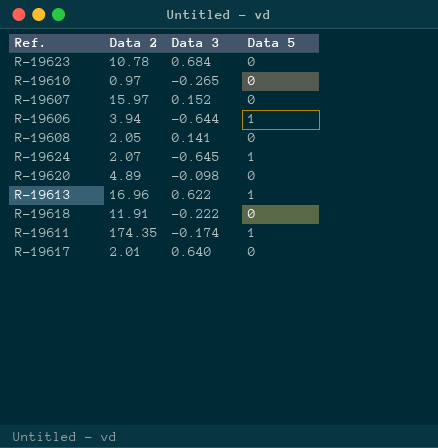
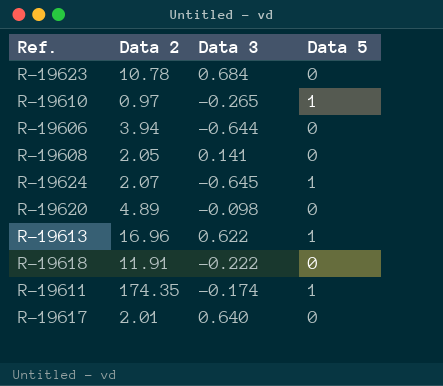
row R-19607: 15.97 | 0.152 | 0 -> none
R-19610 | Data 5: 0 -> 1
R-19606 | Data 5: 1 -> 0

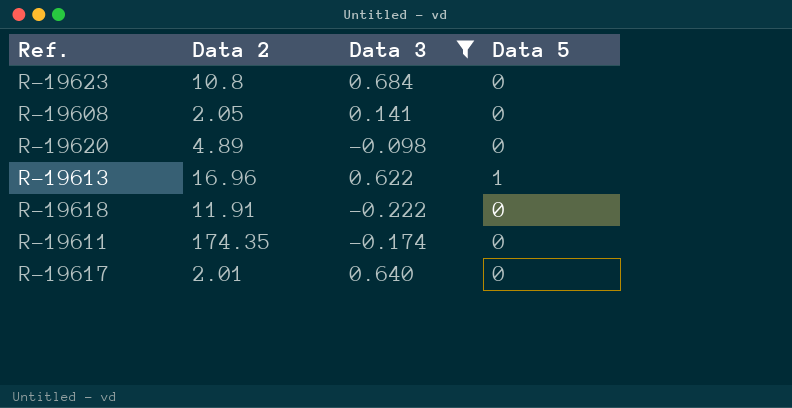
filter: none -> Data 3 >= -0.222
R-19623 | Data 2: 10.78 -> 10.8
R-19611 | Data 5: 1 -> 0

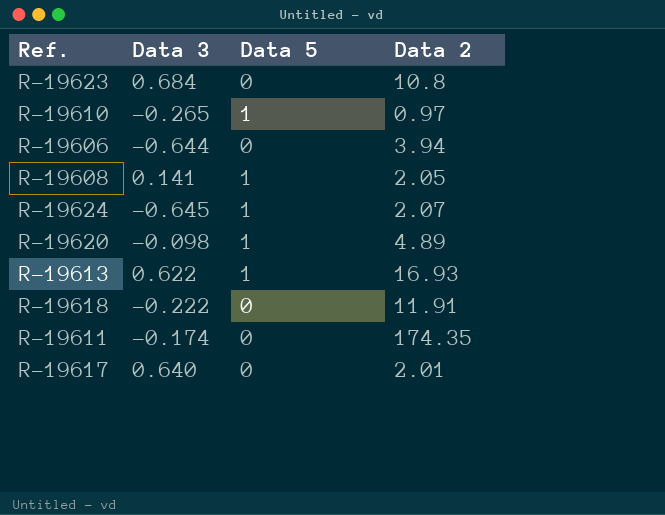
filter: Data 3 >= -0.222 -> none
column Data 2 | position: 2 -> 4
R-19608 | Data 5: 0 -> 1
R-19620 | Data 5: 0 -> 1
R-19613 | Data 2: 16.96 -> 16.93

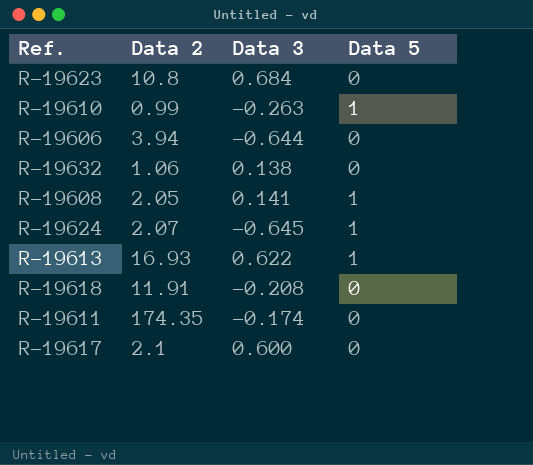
column Data 2 | position: 4 -> 2
row R-19620: -0.098 | 1 | 4.89 -> none
R-19610 | Data 2: 0.97 -> 0.99
R-19610 | Data 3: -0.265 -> -0.263
row R-19632: none -> 1.06 | 0.138 | 0
R-19618 | Data 3: -0.222 -> -0.208
R-19617 | Data 2: 2.01 -> 2.1
R-19617 | Data 3: 0.640 -> 0.600

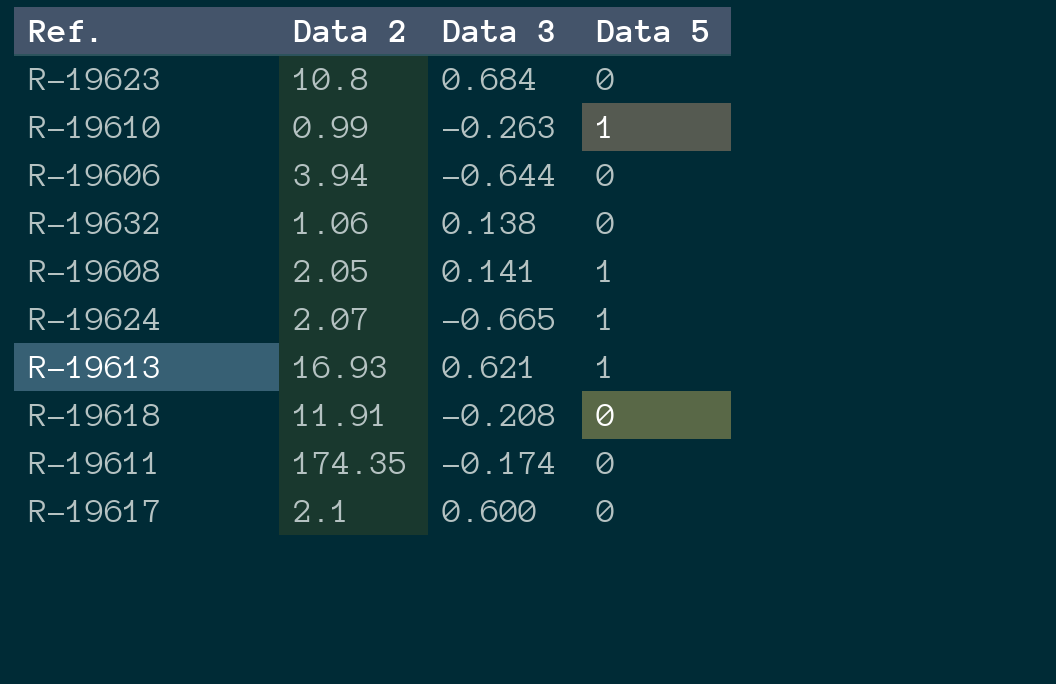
R-19624 | Data 3: -0.645 -> -0.665
R-19613 | Data 3: 0.622 -> 0.621

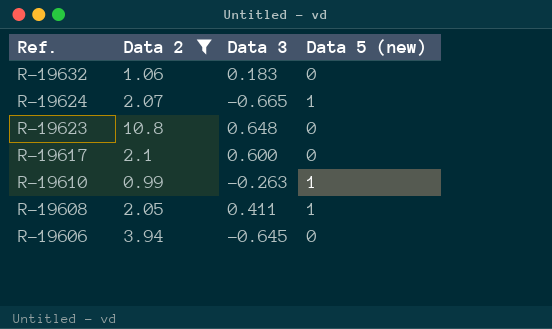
filter: none -> Data 2 <= 10.8
row order: none -> Ref. descending
column name: Data 5 -> Data 5 (new)
R-19632 | Data 3: 0.138 -> 0.183
R-19623 | Data 3: 0.684 -> 0.648
R-19608 | Data 3: 0.141 -> 0.411
R-19606 | Data 3: -0.644 -> -0.645

